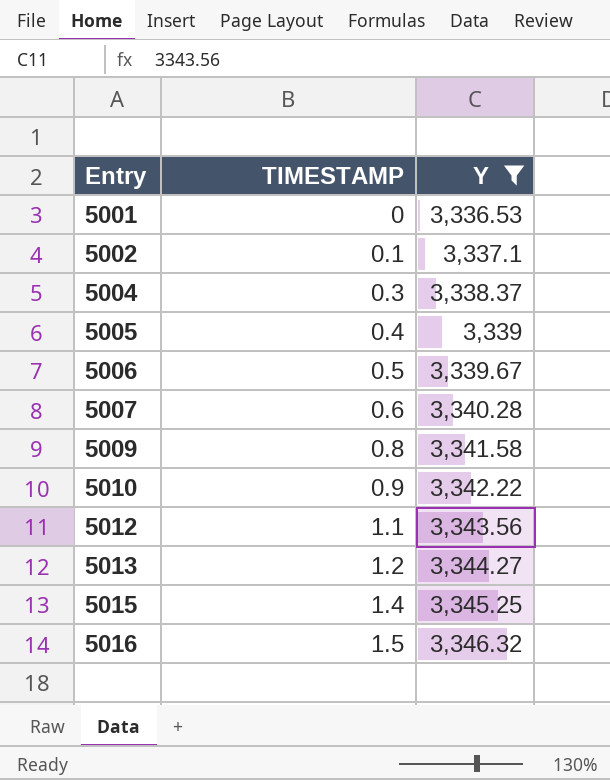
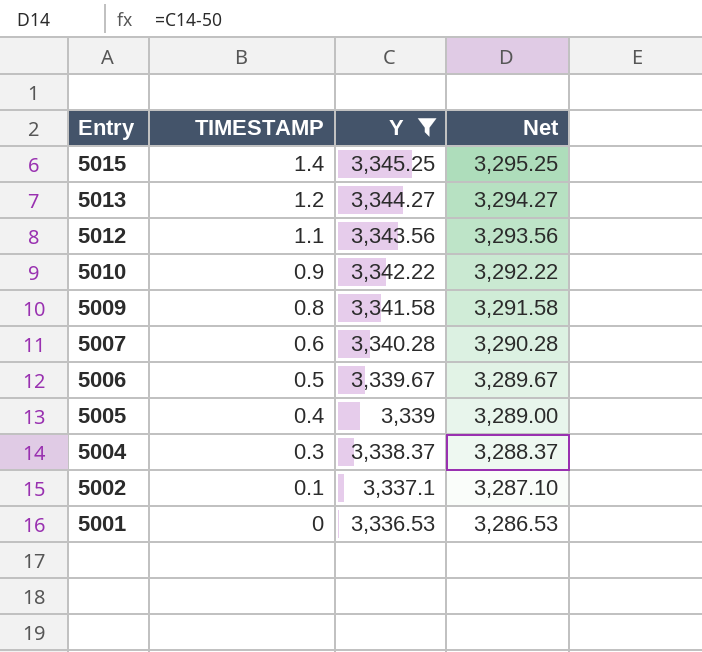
row order: Entry ascending -> Entry descending
column Net | formula: none -> [Y] - 50
row 5016: 1.5 | 3,346.32 -> none

